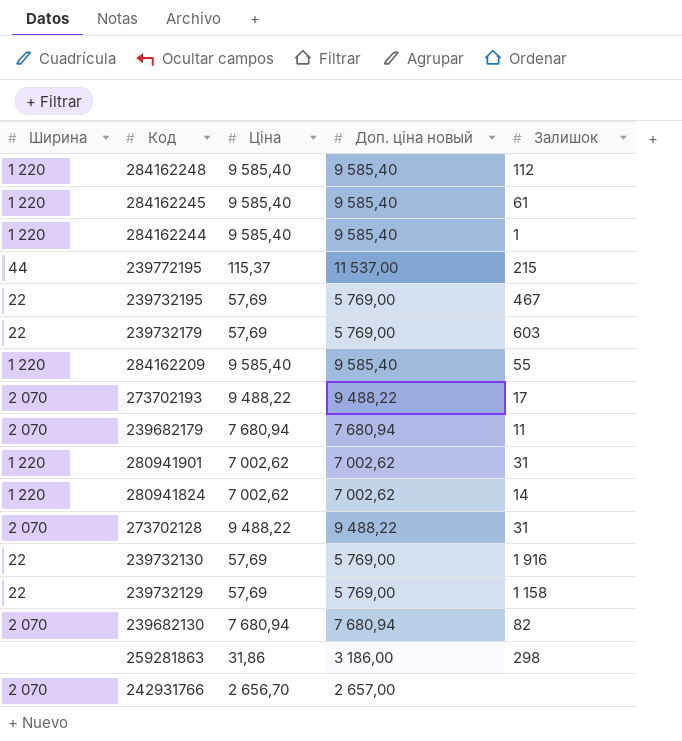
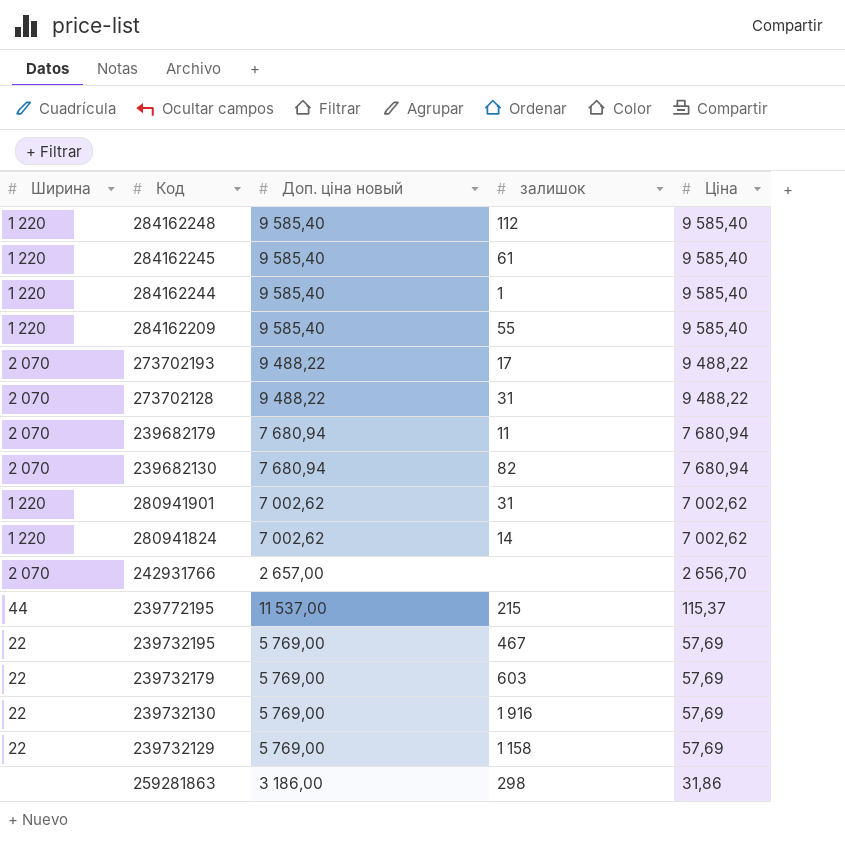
row order: none -> Ціна descending
column name: Залишок -> залишок
column Ціна | position: 3 -> 5

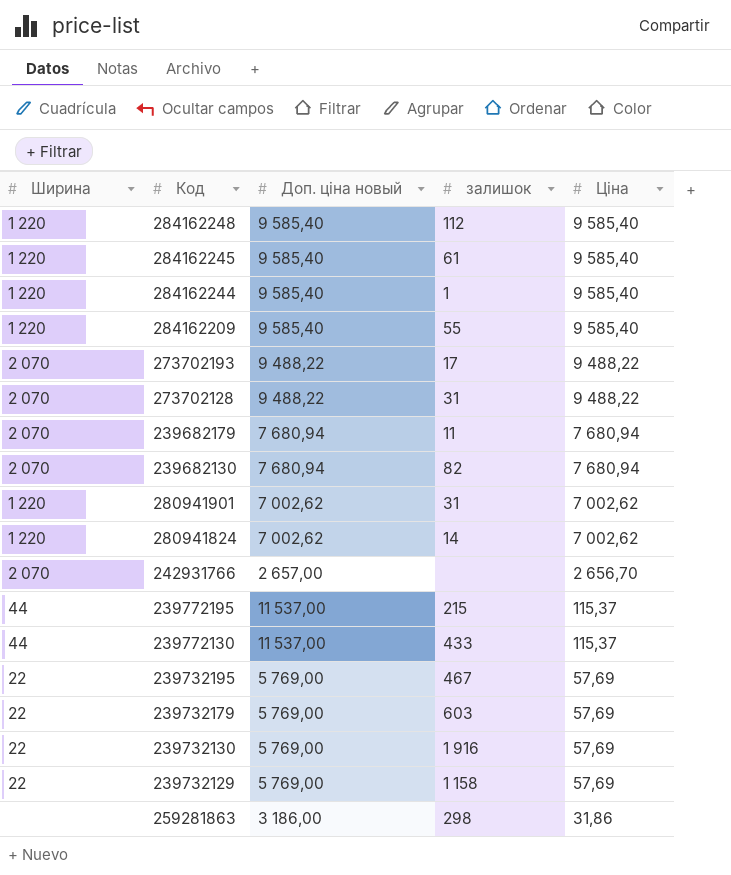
row 239772130: none -> 44 | 11 537,00 | 433 | 115,37

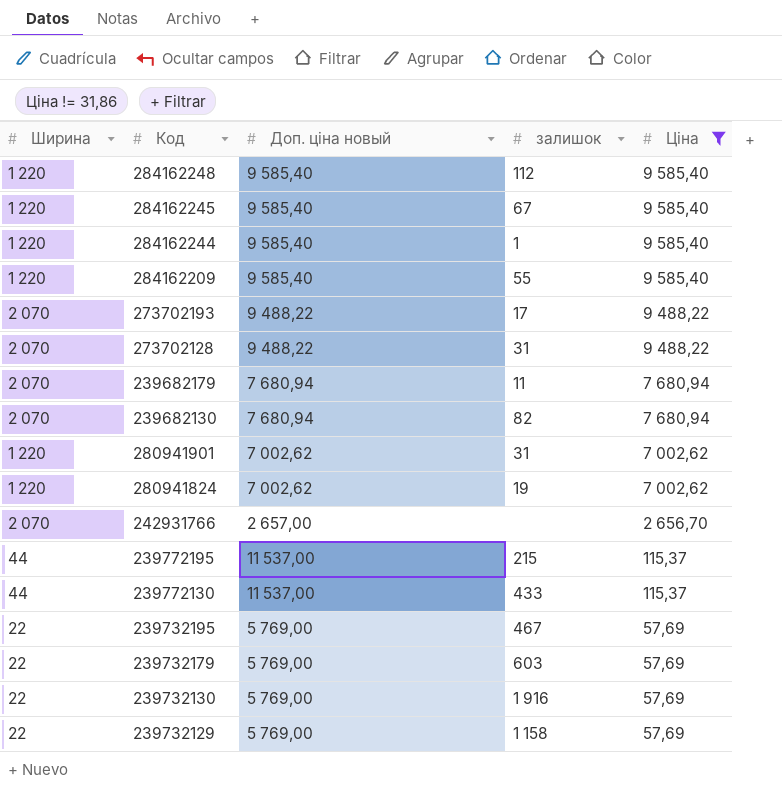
filter: none -> Ціна != 31,86
284162245 | залишок: 61 -> 67
280941824 | залишок: 14 -> 19

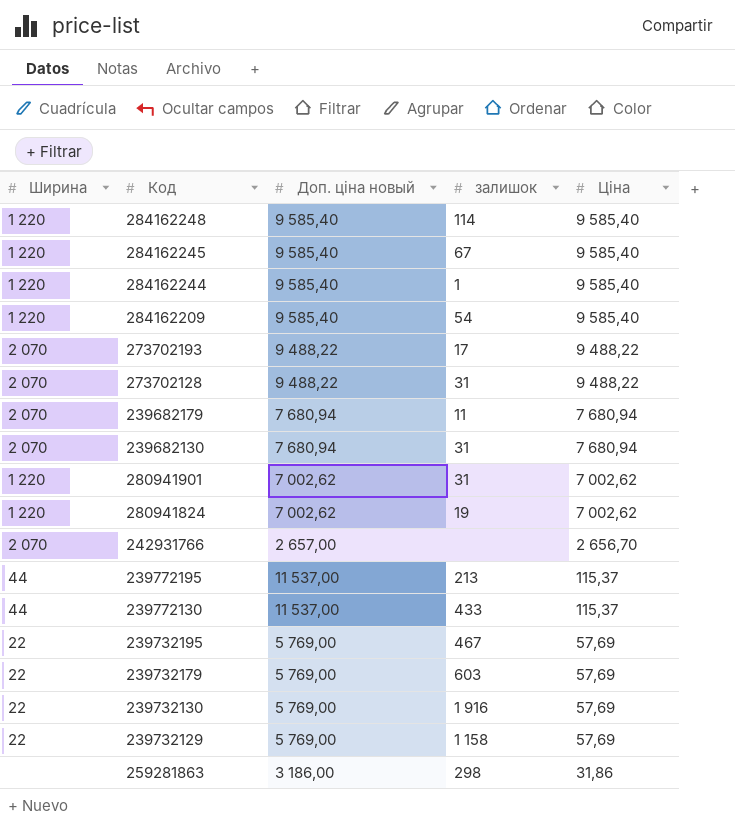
filter: Ціна != 31,86 -> none
284162248 | залишок: 112 -> 114
284162209 | залишок: 55 -> 54
239682130 | залишок: 82 -> 31
239772195 | залишок: 215 -> 213

